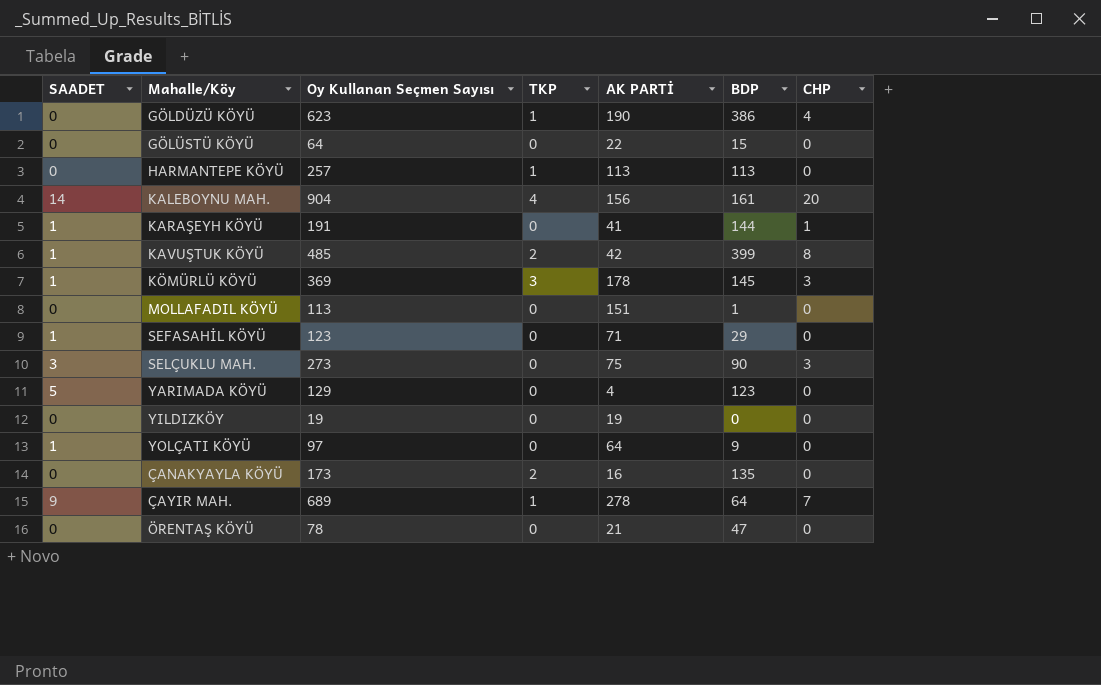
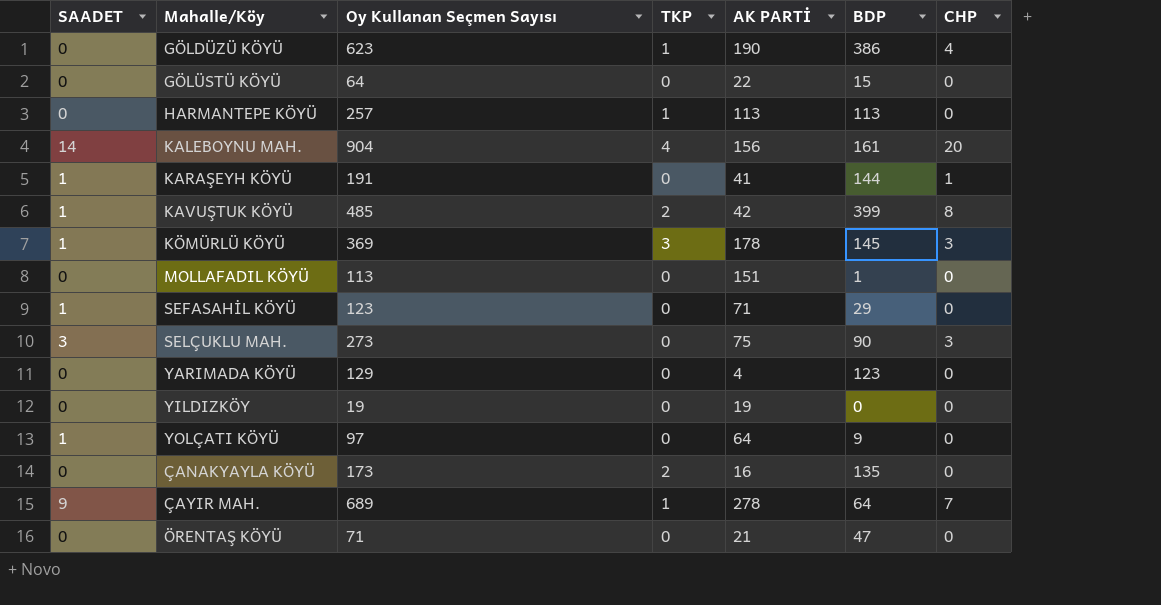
YARIMADA KÖYÜ | SAADET: 5 -> 0
ÖRENTAŞ KÖYÜ | Oy Kullanan Seçmen Sayısı: 78 -> 71

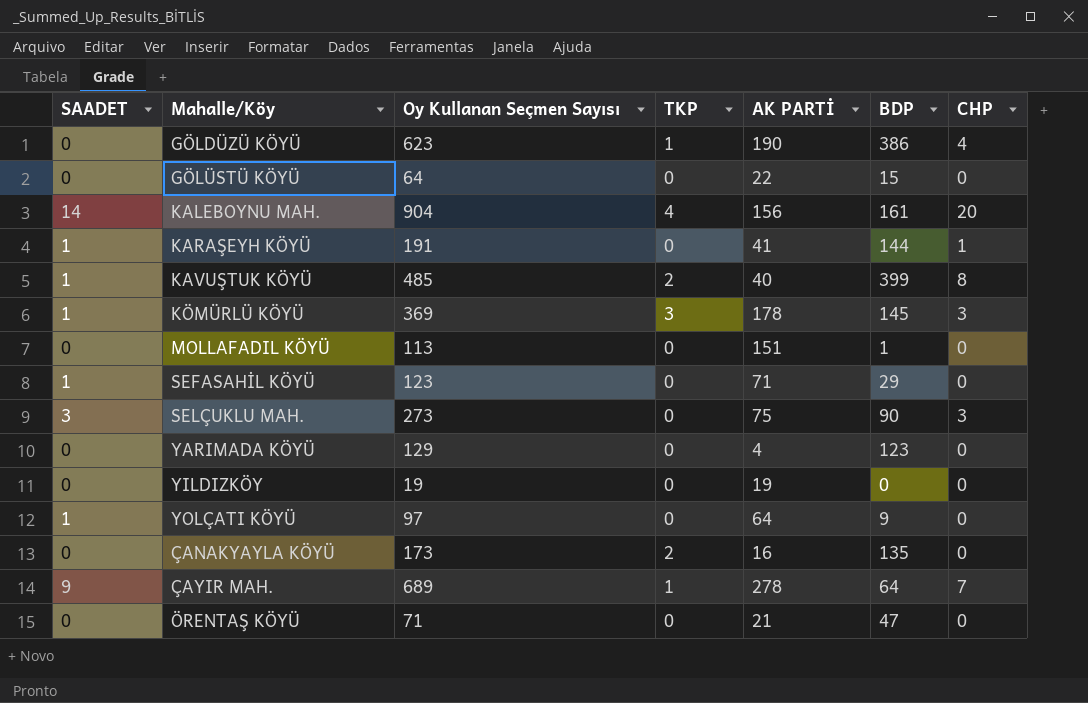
row HARMANTEPE KÖYÜ: 0 | 257 | 1 | 113 | 113 | 0 -> none
KAVUŞTUK KÖYÜ | AK PARTİ: 42 -> 40

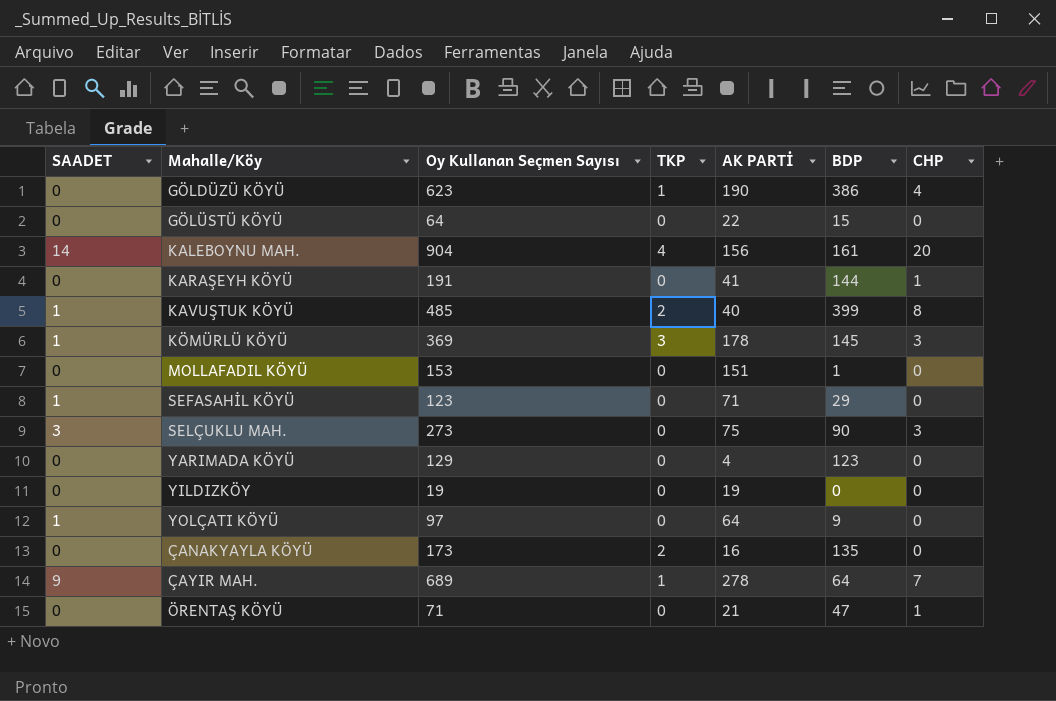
KARAŞEYH KÖYÜ | SAADET: 1 -> 0
MOLLAFADIL KÖYÜ | Oy Kullanan Seçmen Sayısı: 113 -> 153
ÖRENTAŞ KÖYÜ | CHP: 0 -> 1

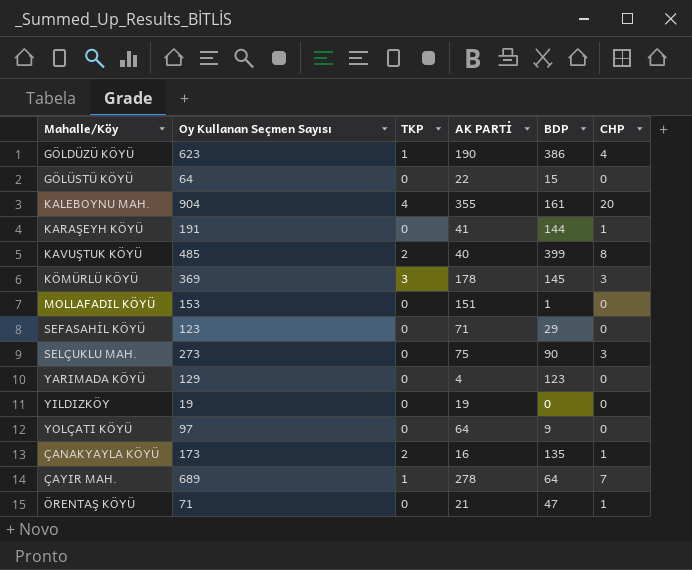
column SAADET | position: 1 -> none
KALEBOYNU MAH. | AK PARTİ: 156 -> 355
ÇANAKYAYLA KÖYÜ | CHP: 0 -> 1

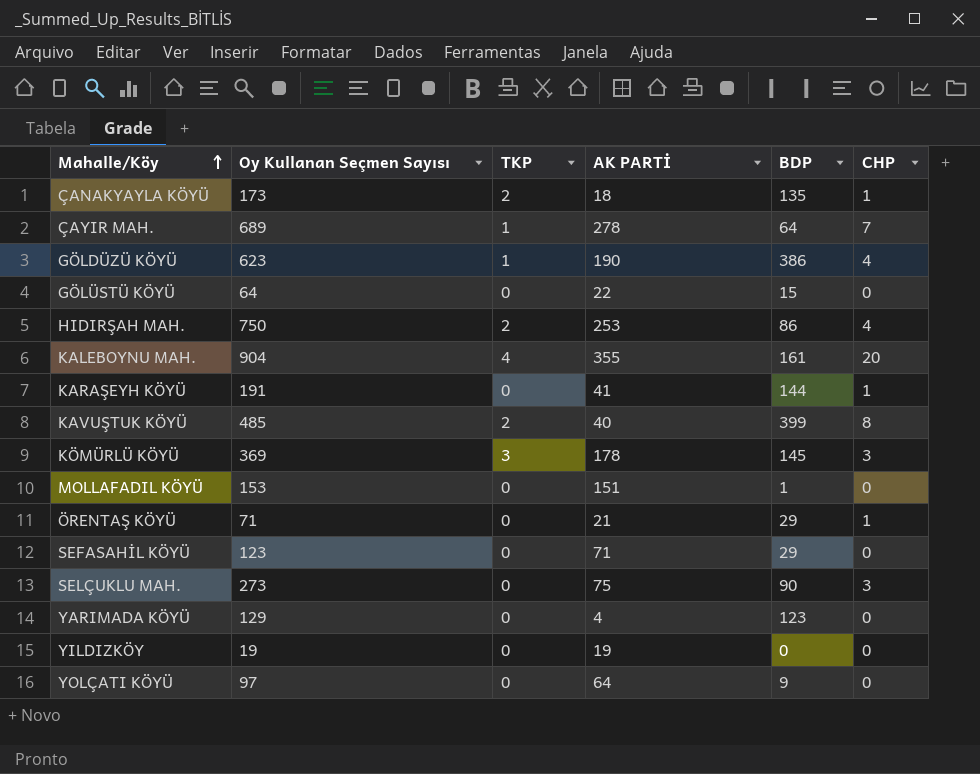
row order: none -> Mahalle/Köy ascending
ÇANAKYAYLA KÖYÜ | AK PARTİ: 16 -> 18
row HIDIRŞAH MAH.: none -> 750 | 2 | 253 | 86 | 4
ÖRENTAŞ KÖYÜ | BDP: 47 -> 29

